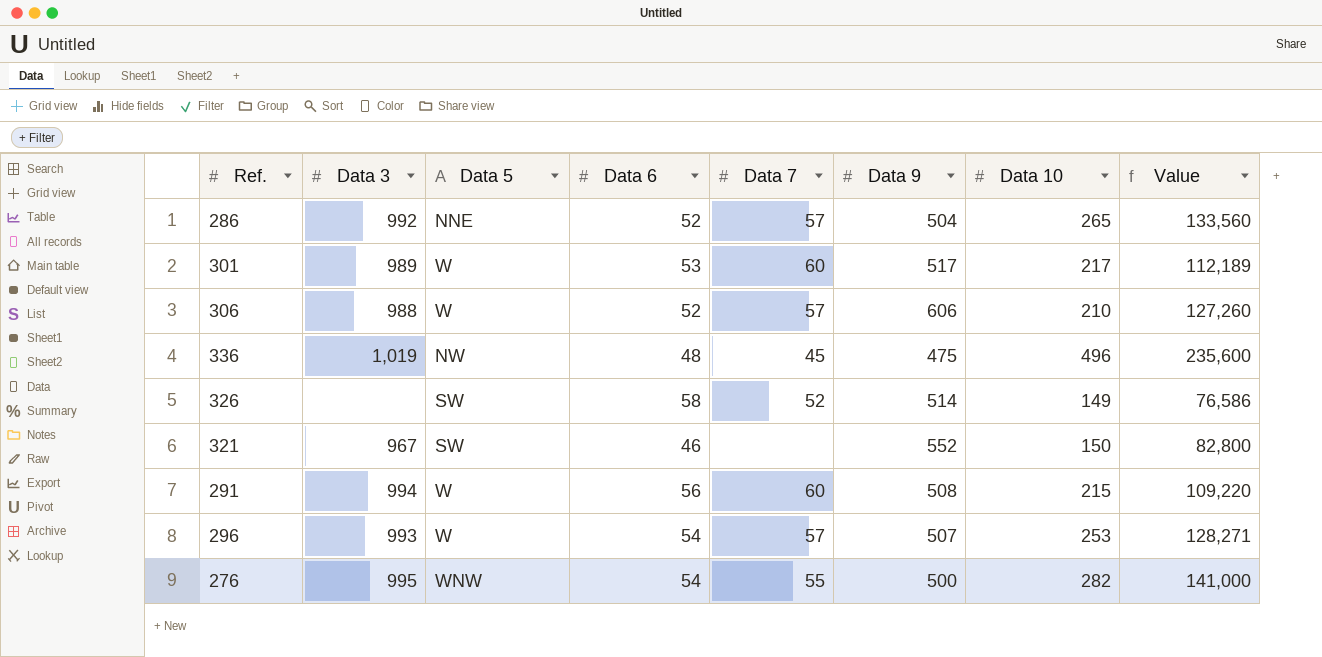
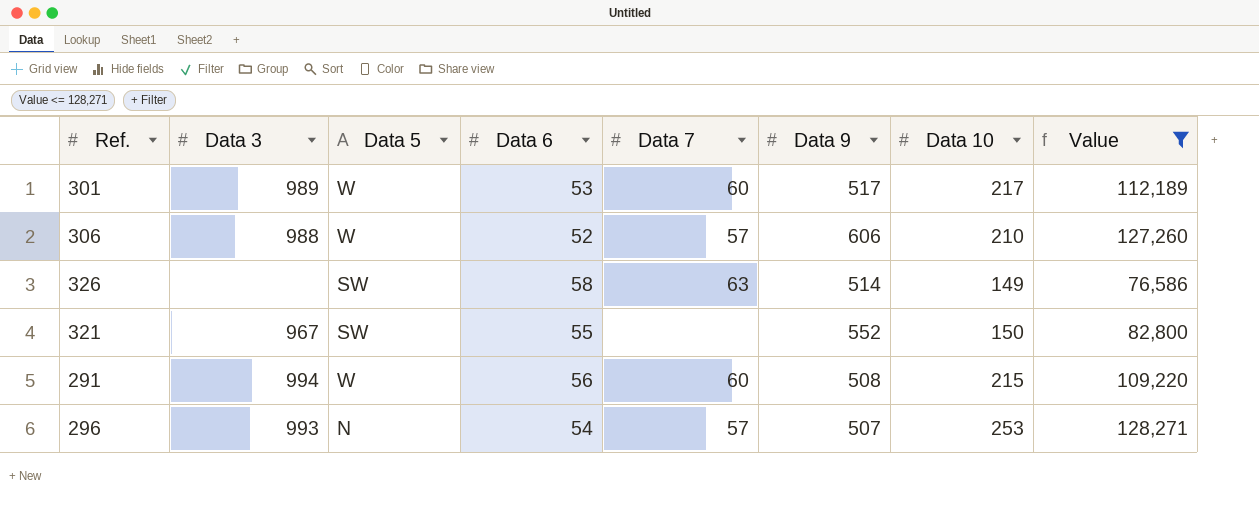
filter: none -> Value <= 128,271
326 | Data 7: 52 -> 63
321 | Data 6: 46 -> 55
296 | Data 5: W -> N

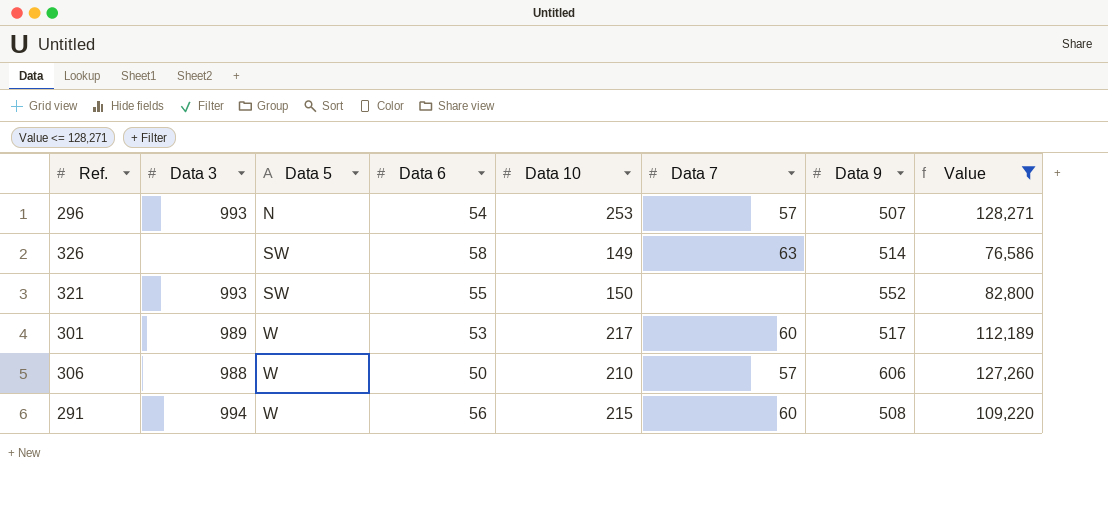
row order: none -> Data 5 ascending
column Data 10 | position: 7 -> 5
321 | Data 3: 967 -> 993
306 | Data 6: 52 -> 50

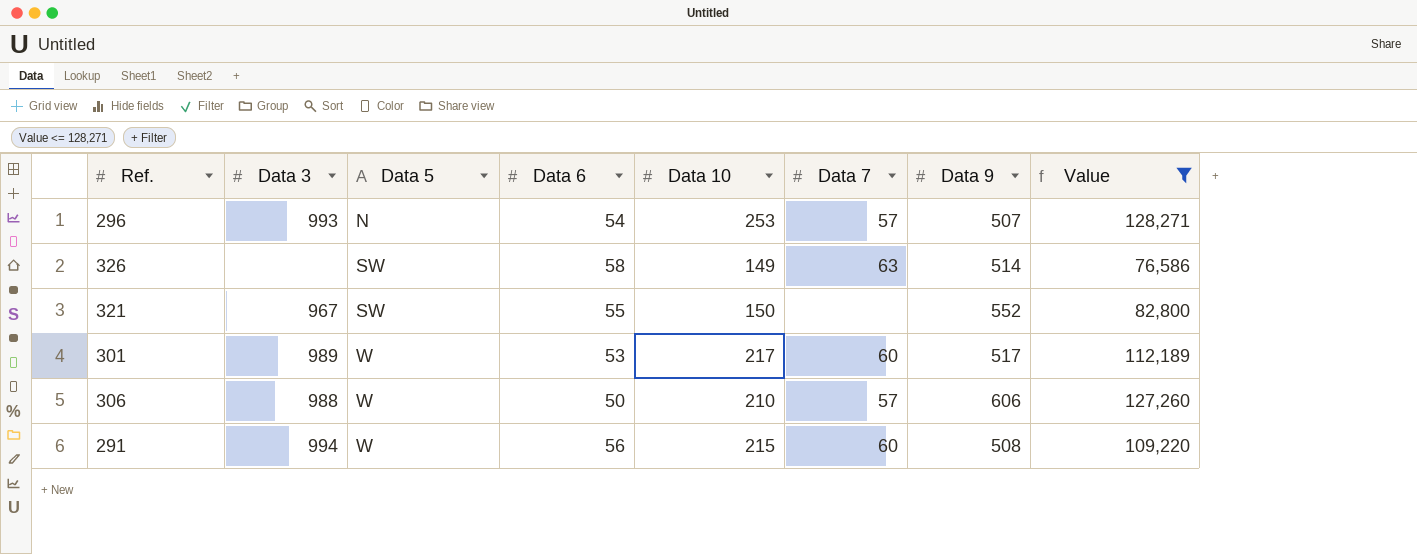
321 | Data 3: 993 -> 967

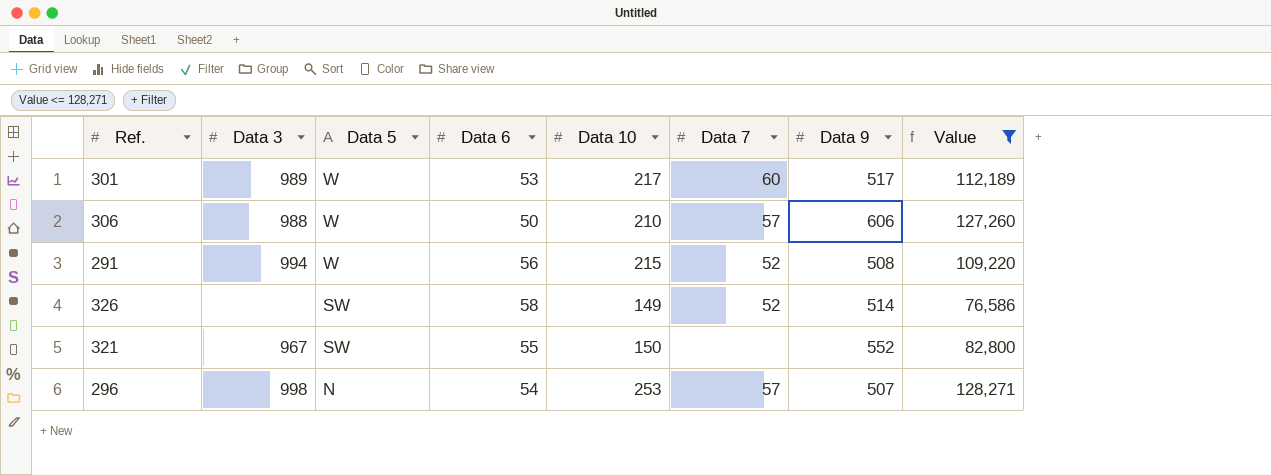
row order: Data 5 ascending -> Data 5 descending
291 | Data 7: 60 -> 52
326 | Data 7: 63 -> 52
296 | Data 3: 993 -> 998

